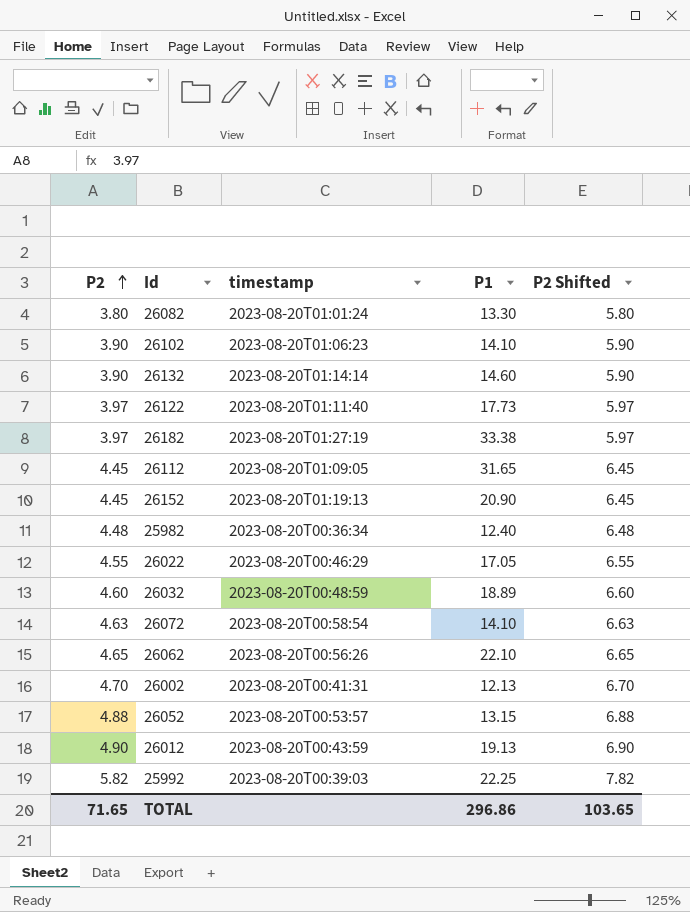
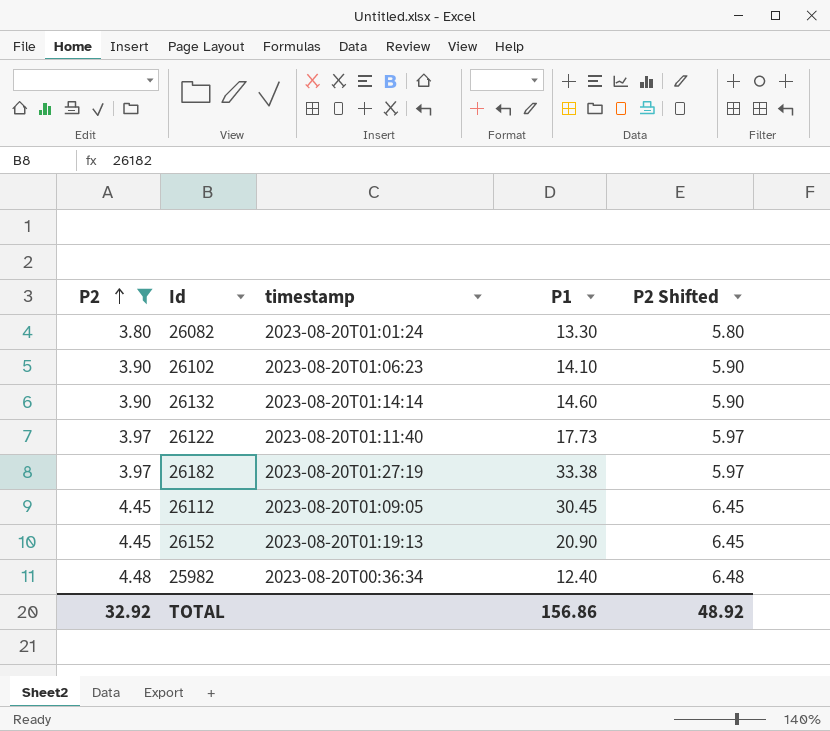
filter: none -> P2 <= 4.48
26112 | P1: 31.65 -> 30.45
TOTAL | P2: 71.65 -> 32.92
TOTAL | P1: 296.86 -> 156.86
TOTAL | P2 Shifted: 103.65 -> 48.92

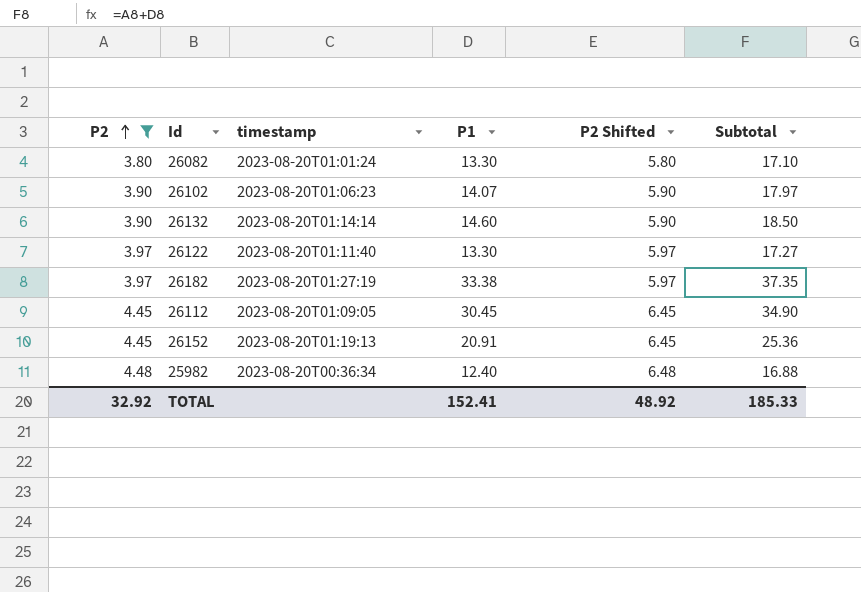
column Subtotal | formula: none -> [P2] + [P1]
26102 | P1: 14.10 -> 14.07
26122 | P1: 17.73 -> 13.30
26152 | P1: 20.90 -> 20.91
TOTAL | P1: 156.86 -> 152.41

